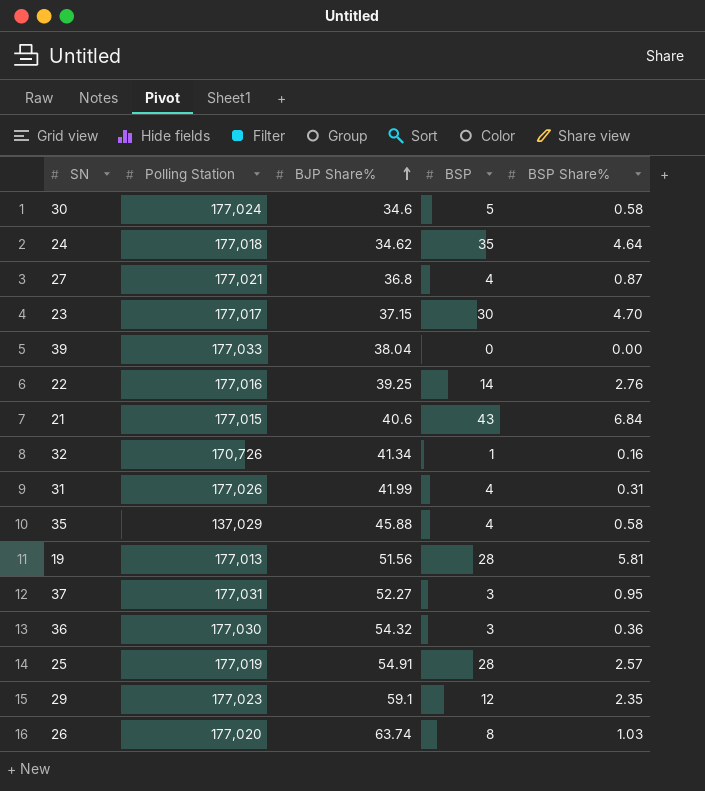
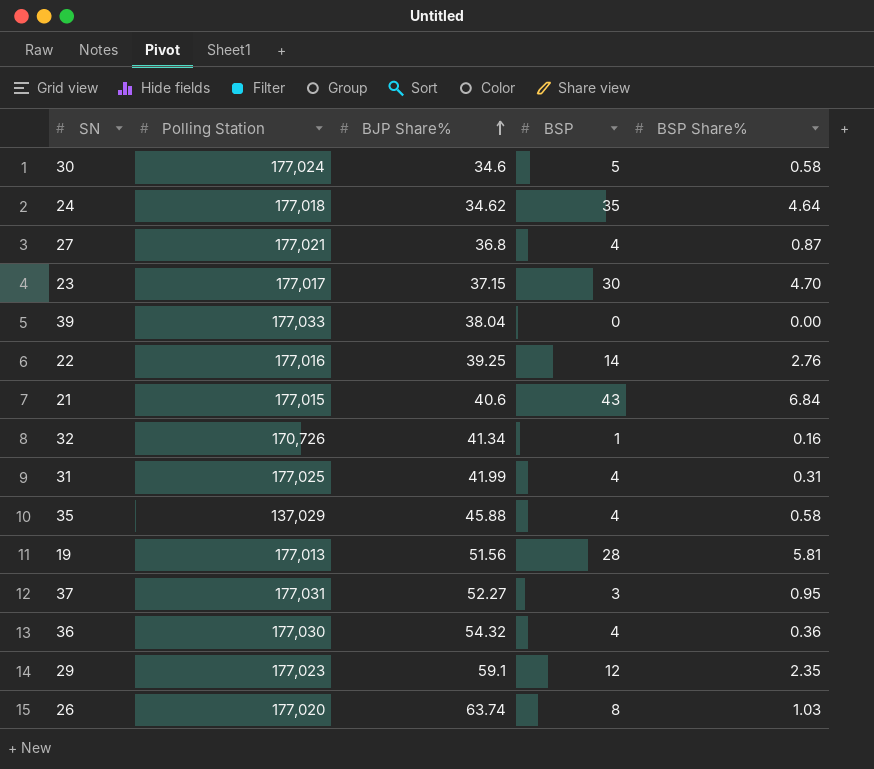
row 25: 177,019 | 54.91 | 28 | 2.57 -> none
31 | Polling Station: 177,026 -> 177,025
36 | BSP: 3 -> 4

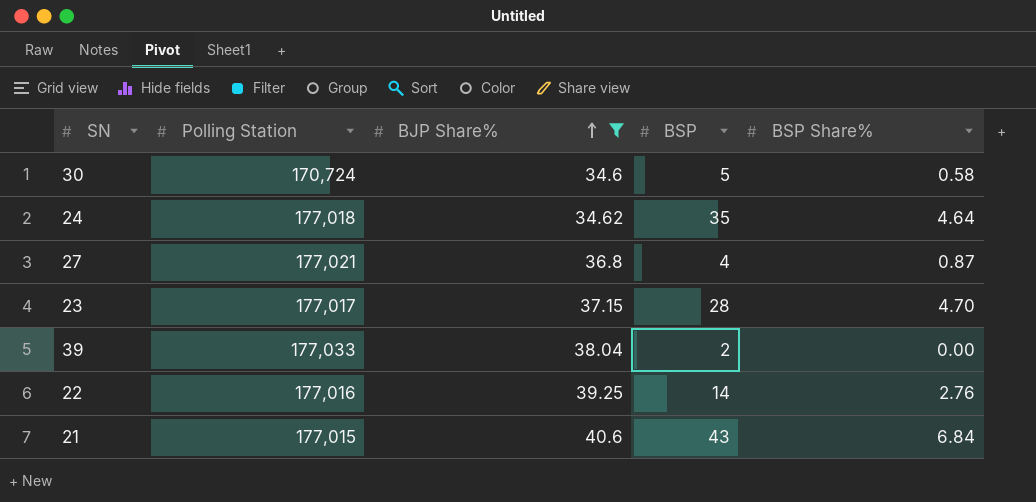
filter: none -> BJP Share% <= 40.6
30 | Polling Station: 177,024 -> 170,724
23 | BSP: 30 -> 28
39 | BSP: 0 -> 2

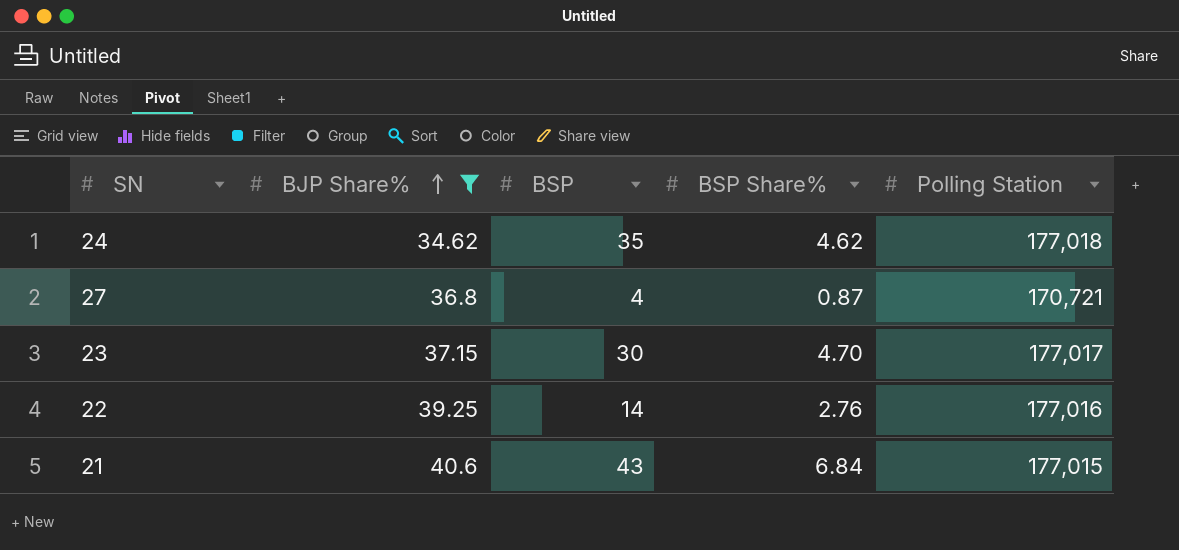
column Polling Station | position: 2 -> 5
row 30: 170,724 | 34.6 | 5 | 0.58 -> none
row 39: 177,033 | 38.04 | 2 | 0.00 -> none
24 | BSP Share%: 4.64 -> 4.62
27 | Polling Station: 177,021 -> 170,721
23 | BSP: 28 -> 30

